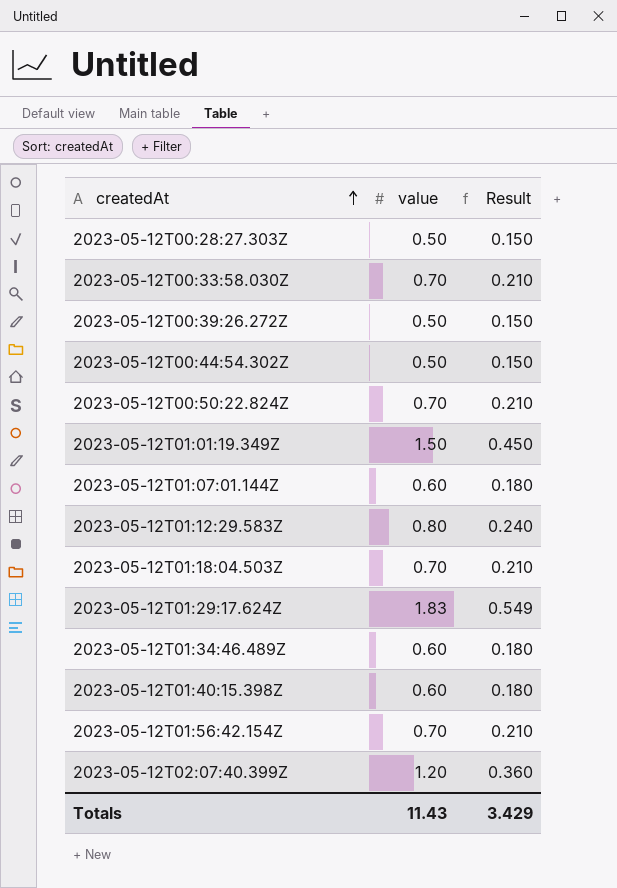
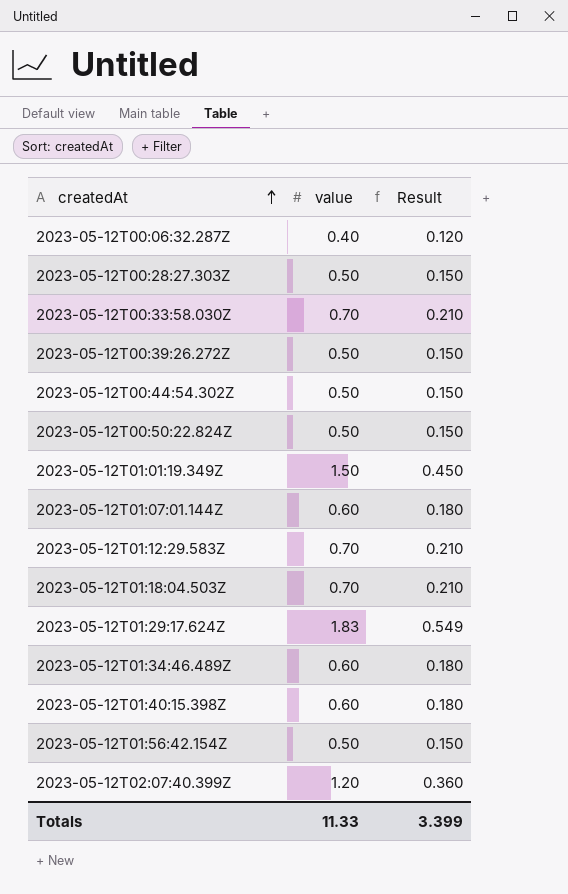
row 2023-05-12T00:06:32.287Z: none -> 0.40 | 0.120
2023-05-12T00:50:22.824Z | value: 0.70 -> 0.50
2023-05-12T00:50:22.824Z | Result: 0.210 -> 0.150
2023-05-12T01:12:29.583Z | value: 0.80 -> 0.70
2023-05-12T01:12:29.583Z | Result: 0.240 -> 0.210
2023-05-12T01:56:42.154Z | value: 0.70 -> 0.50
2023-05-12T01:56:42.154Z | Result: 0.210 -> 0.150
Totals | value: 11.43 -> 11.33
Totals | Result: 3.429 -> 3.399

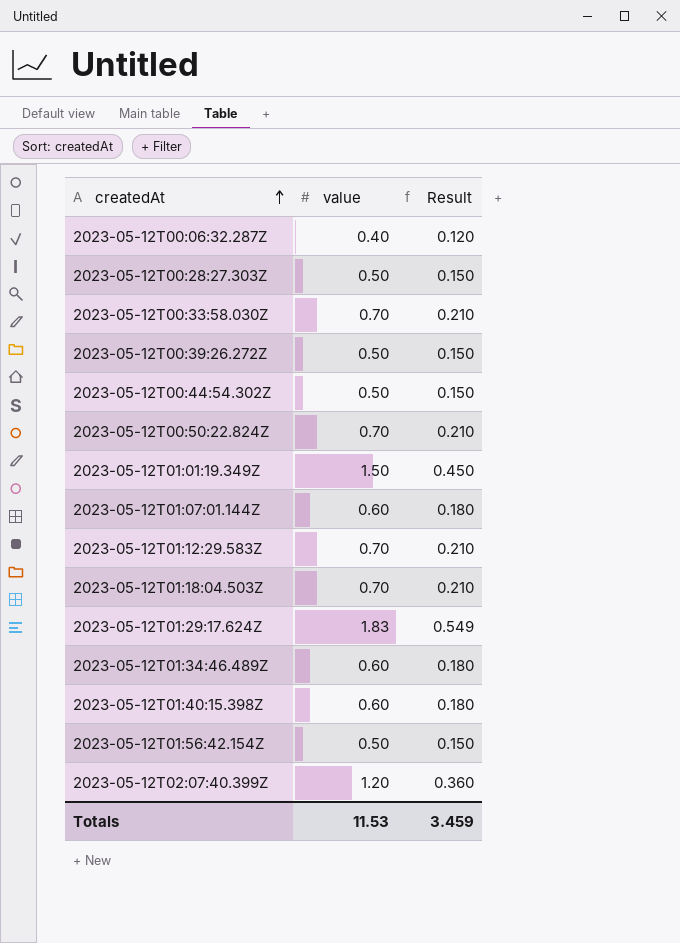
2023-05-12T00:50:22.824Z | value: 0.50 -> 0.70
2023-05-12T00:50:22.824Z | Result: 0.150 -> 0.210
Totals | value: 11.33 -> 11.53
Totals | Result: 3.399 -> 3.459

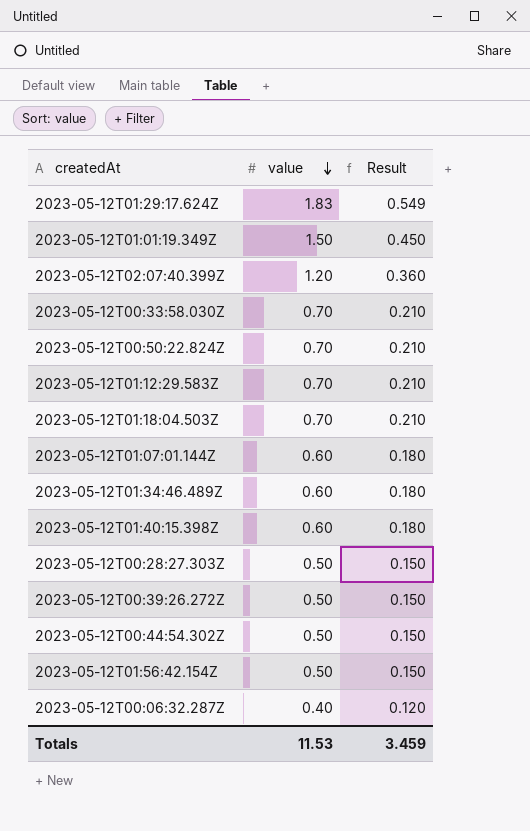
row order: createdAt ascending -> value descending

